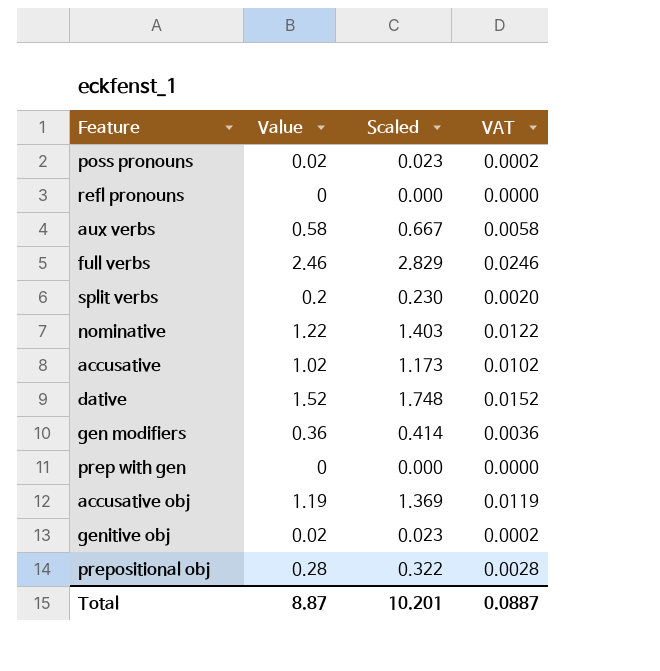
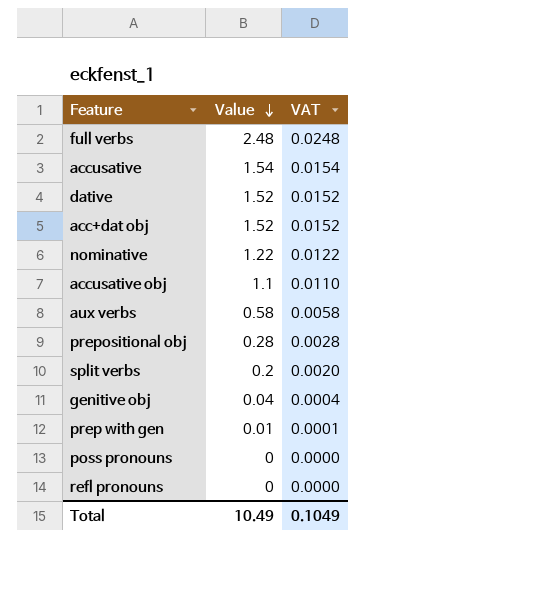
row order: none -> Value descending
column Scaled | formula: [Value] * 1.15 -> none
row gen modifiers: 0.36 | 0.414 | 0.0036 -> none
full verbs | Value: 2.46 -> 2.48
full verbs | VAT: 0.0246 -> 0.0248
accusative | Value: 1.02 -> 1.54
accusative | VAT: 0.0102 -> 0.0154
row acc+dat obj: none -> 1.52 | 0.0152
accusative obj | Value: 1.19 -> 1.1
accusative obj | VAT: 0.0119 -> 0.0110
genitive obj | Value: 0.02 -> 0.04
genitive obj | VAT: 0.0002 -> 0.0004
prep with gen | Value: 0 -> 0.01
prep with gen | VAT: 0.0000 -> 0.0001
poss pronouns | Value: 0.02 -> 0
poss pronouns | VAT: 0.0002 -> 0.0000
Total | Value: 8.87 -> 10.49
Total | VAT: 0.0887 -> 0.1049

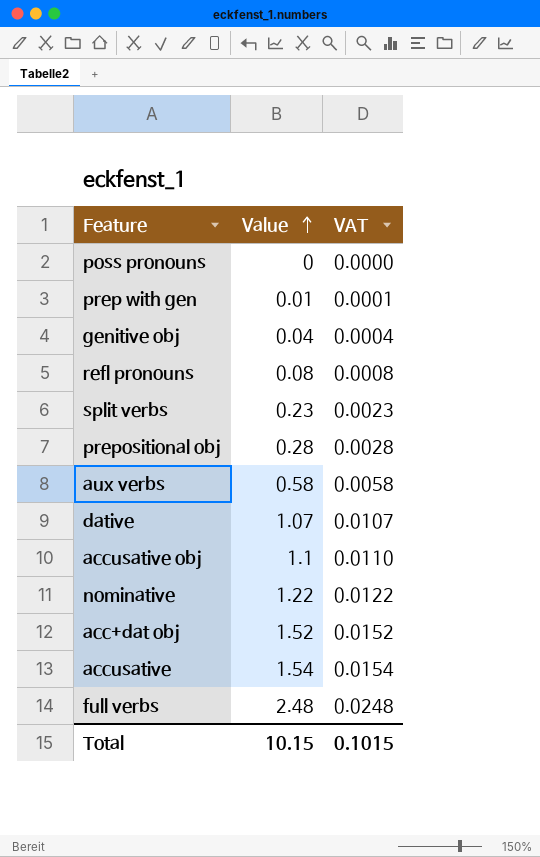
row order: Value descending -> Value ascending
refl pronouns | Value: 0 -> 0.08
refl pronouns | VAT: 0.0000 -> 0.0008
split verbs | Value: 0.2 -> 0.23
split verbs | VAT: 0.0020 -> 0.0023
dative | Value: 1.52 -> 1.07
dative | VAT: 0.0152 -> 0.0107
Total | Value: 10.49 -> 10.15
Total | VAT: 0.1049 -> 0.1015

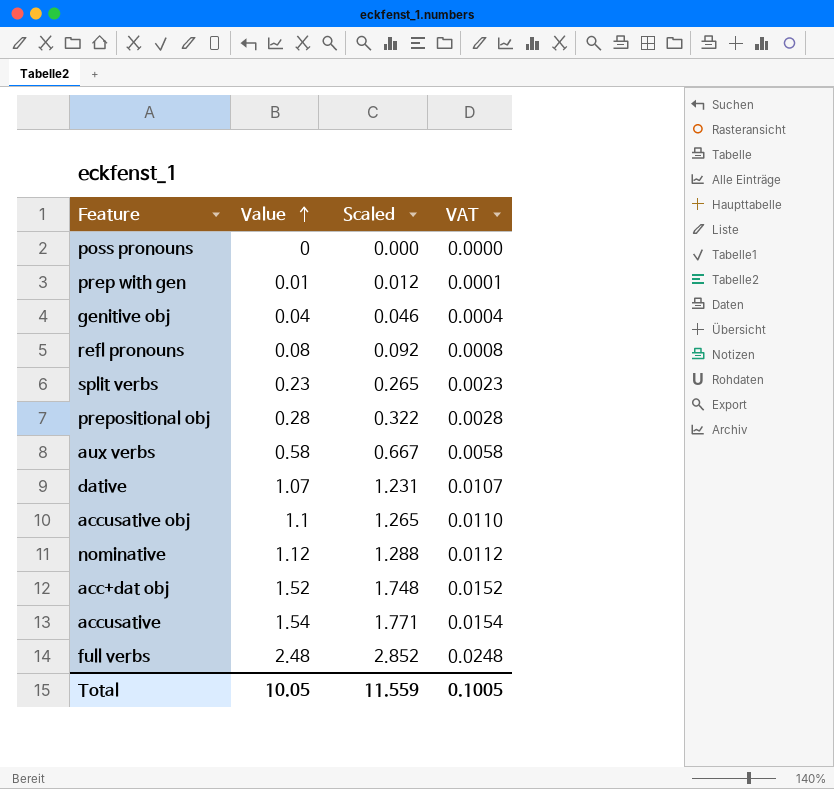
column Scaled | formula: none -> [Value] * 1.15
nominative | Value: 1.22 -> 1.12
nominative | VAT: 0.0122 -> 0.0112
Total | Value: 10.15 -> 10.05
Total | VAT: 0.1015 -> 0.1005

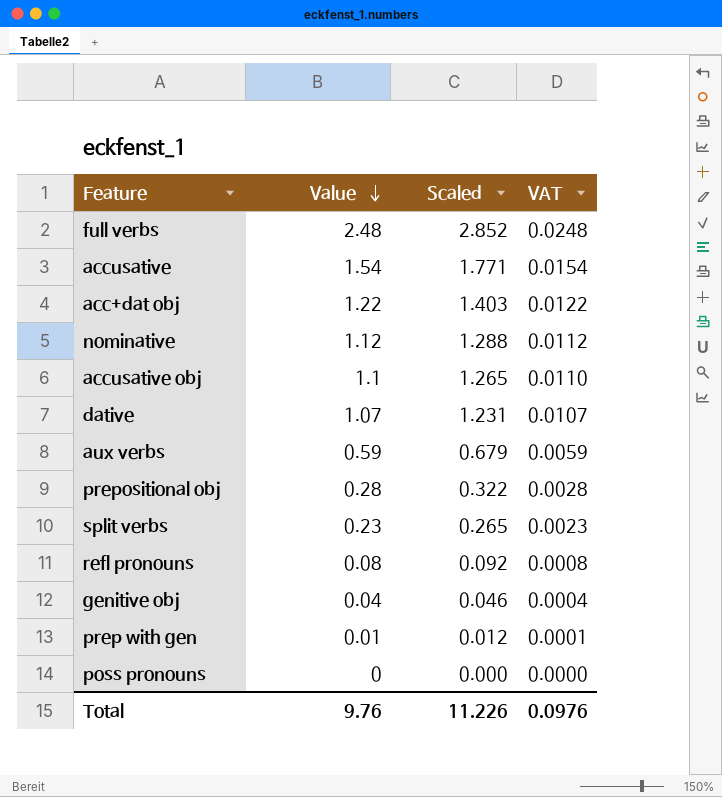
row order: Value ascending -> Value descending
acc+dat obj | Value: 1.52 -> 1.22
acc+dat obj | Scaled: 1.748 -> 1.403
acc+dat obj | VAT: 0.0152 -> 0.0122
aux verbs | Value: 0.58 -> 0.59
aux verbs | Scaled: 0.667 -> 0.679
aux verbs | VAT: 0.0058 -> 0.0059
Total | Value: 10.05 -> 9.76
Total | Scaled: 11.559 -> 11.226
Total | VAT: 0.1005 -> 0.0976

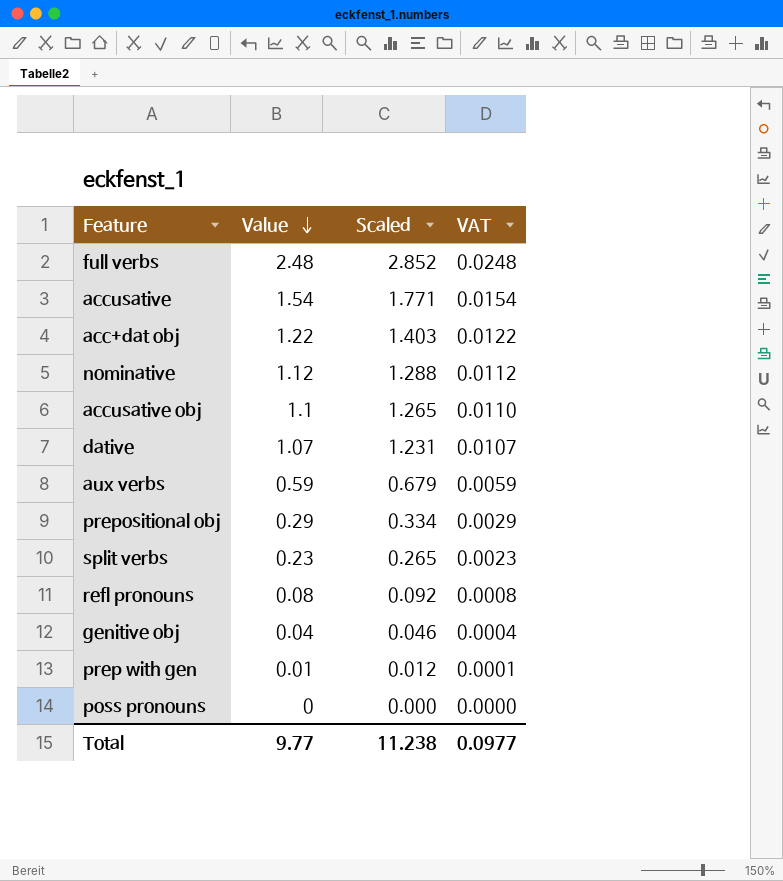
prepositional obj | Value: 0.28 -> 0.29
prepositional obj | Scaled: 0.322 -> 0.334
prepositional obj | VAT: 0.0028 -> 0.0029
Total | Value: 9.76 -> 9.77
Total | Scaled: 11.226 -> 11.238
Total | VAT: 0.0976 -> 0.0977

